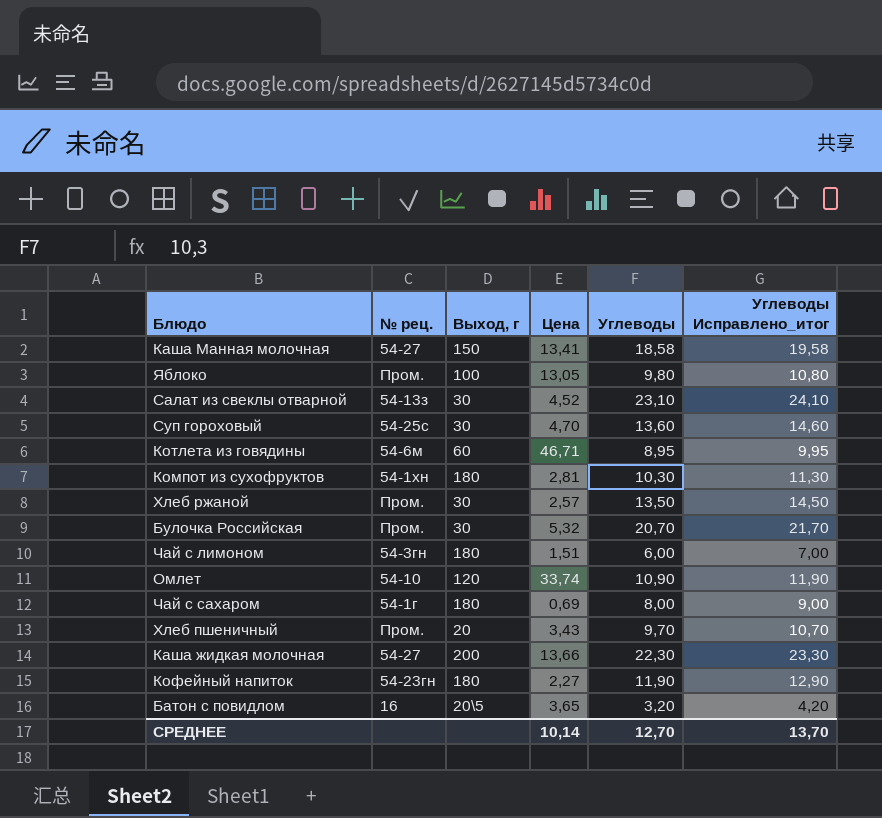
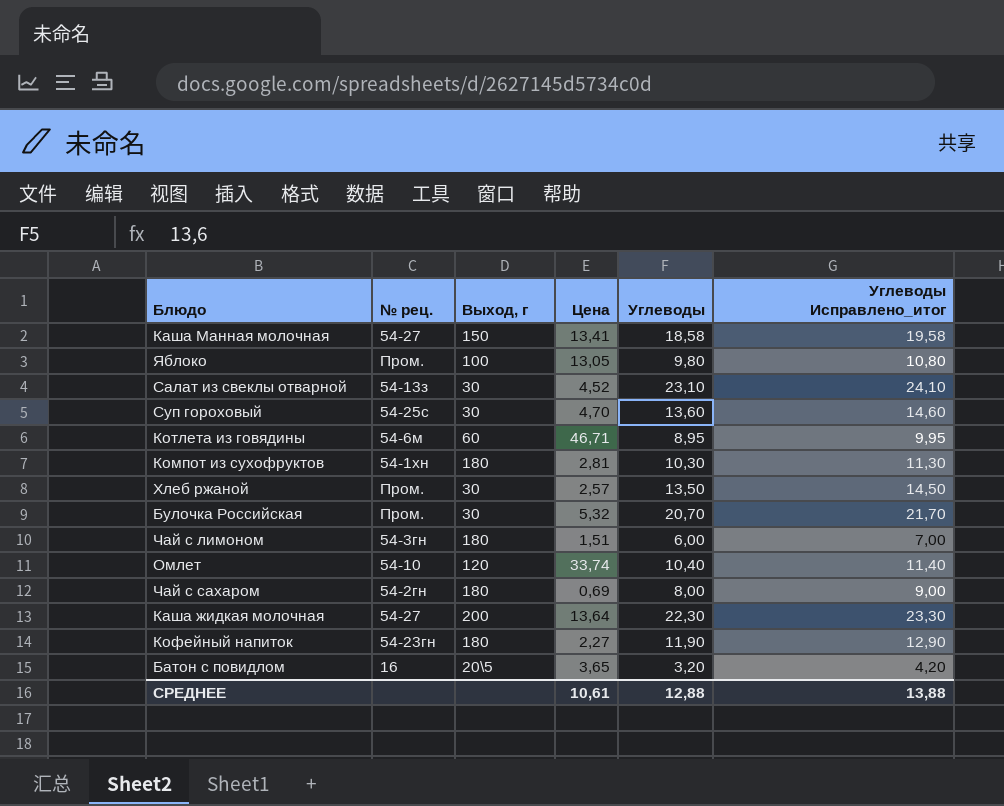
row Хлеб пшеничный: Пром. | 20 | 3,43 | 9,70 | 10,70 -> none
Омлет | Углеводы: 10,90 -> 10,40
Омлет | Углеводы Исправлено_итог: 11,90 -> 11,40
Чай с сахаром | № рец.: 54-1г -> 54-2гн
Каша жидкая молочная | Цена: 13,66 -> 13,64
СРЕДНЕЕ | Цена: 10,14 -> 10,61
СРЕДНЕЕ | Углеводы: 12,70 -> 12,88
СРЕДНЕЕ | Углеводы Исправлено_итог: 13,70 -> 13,88

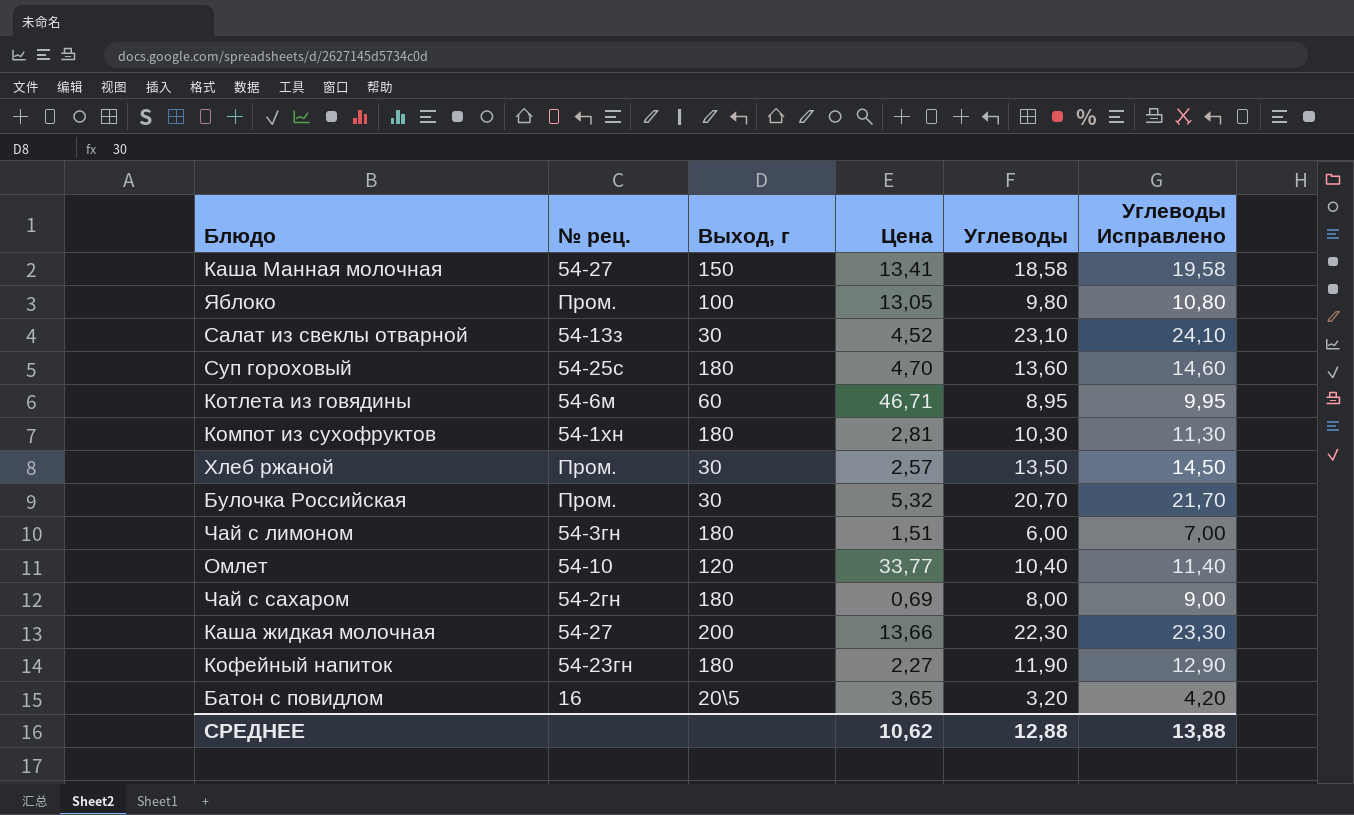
column name: Углеводы Исправлено_итог -> Углеводы Исправлено
Суп гороховый | Выход, г: 30 -> 180
Омлет | Цена: 33,74 -> 33,77
Каша жидкая молочная | Цена: 13,64 -> 13,66
СРЕДНЕЕ | Цена: 10,61 -> 10,62

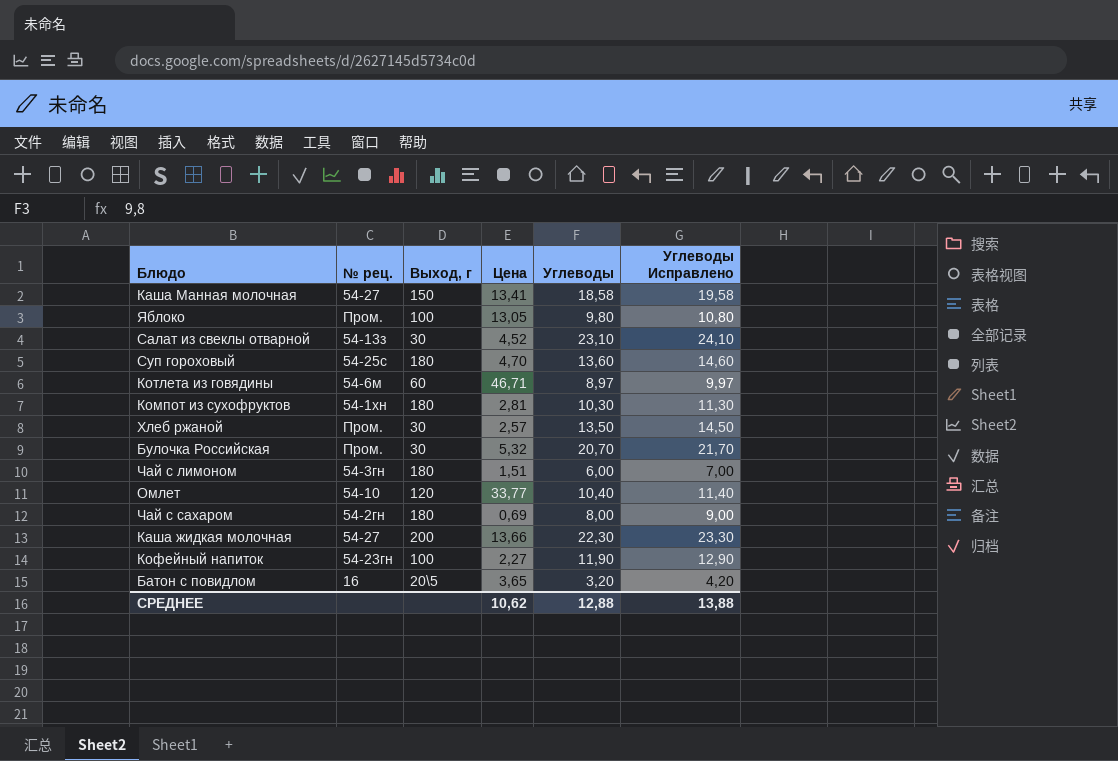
Котлета из говядины | Углеводы: 8,95 -> 8,97
Котлета из говядины | Углеводы Исправлено: 9,95 -> 9,97
Кофейный напиток | Выход, г: 180 -> 100

